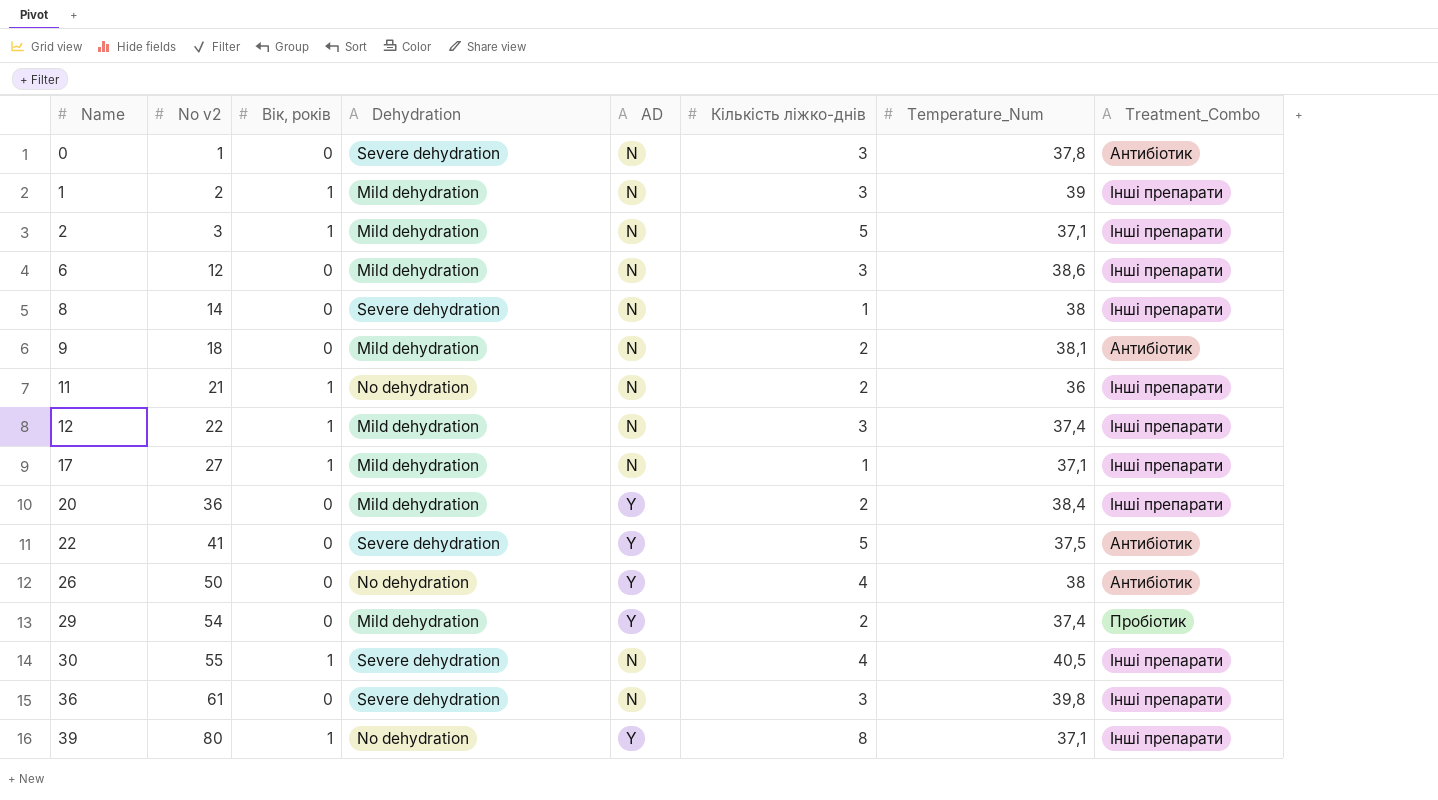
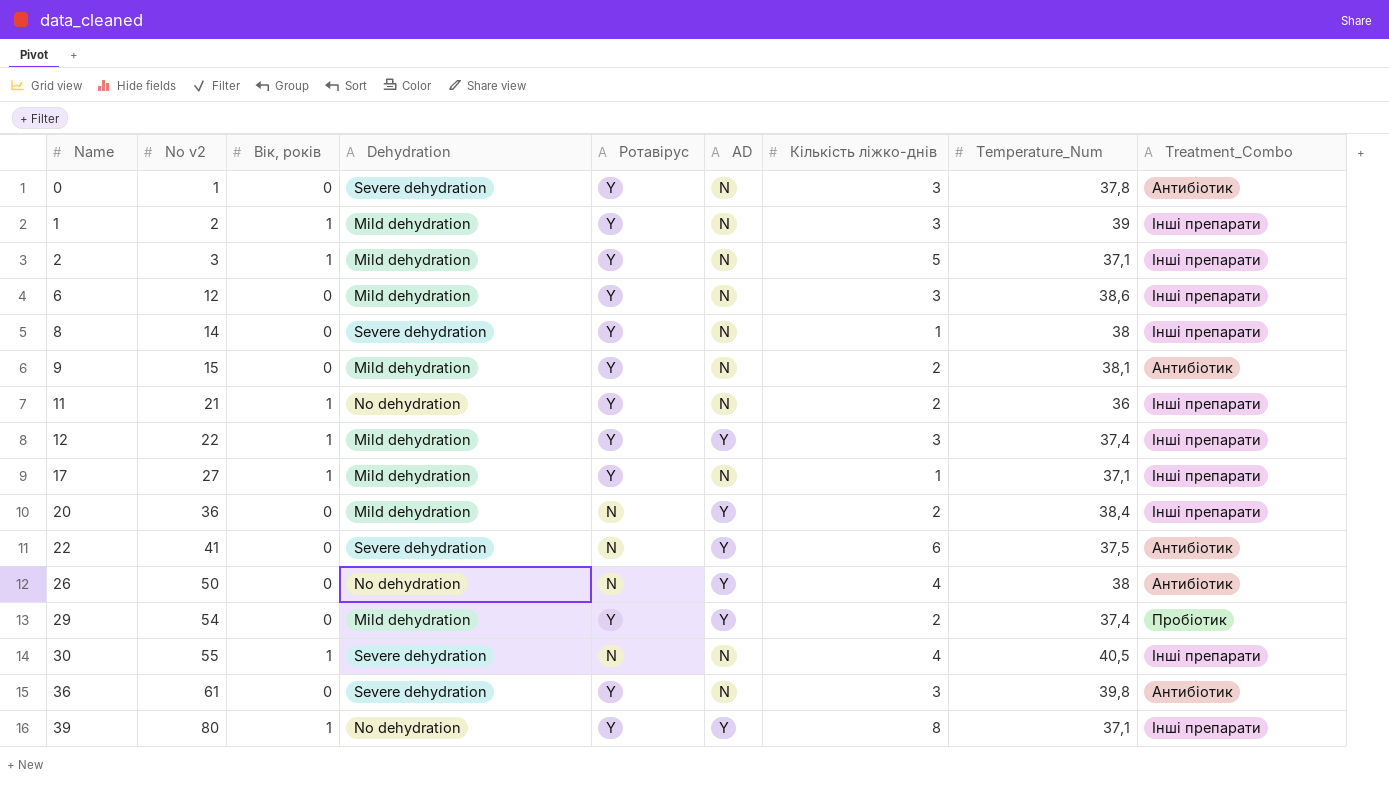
column Ротавірус | position: none -> 5
9 | No v2: 18 -> 15
12 | AD: N -> Y
22 | Кількість ліжко-днів: 5 -> 6
36 | Treatment_Combo: Інші препарати -> Антибіотик

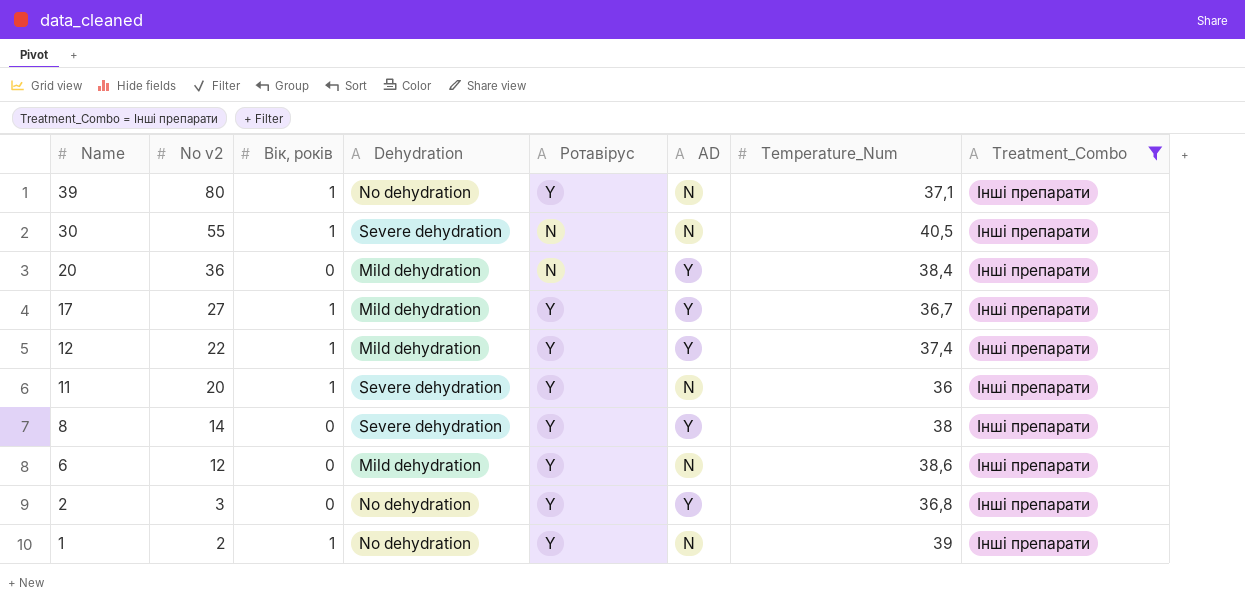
filter: none -> Treatment_Combo = Інші препарати
row order: Name ascending -> Name descending
column Кількість ліжко-днів | position: 7 -> none
39 | AD: Y -> N
17 | AD: N -> Y
17 | Temperature_Num: 37,1 -> 36,7
11 | No v2: 21 -> 20
11 | Dehydration: No dehydration -> Severe dehydration
8 | AD: N -> Y
2 | Вік, років: 1 -> 0
2 | Dehydration: Mild dehydration -> No dehydration
2 | AD: N -> Y
2 | Temperature_Num: 37,1 -> 36,8
1 | Dehydration: Mild dehydration -> No dehydration

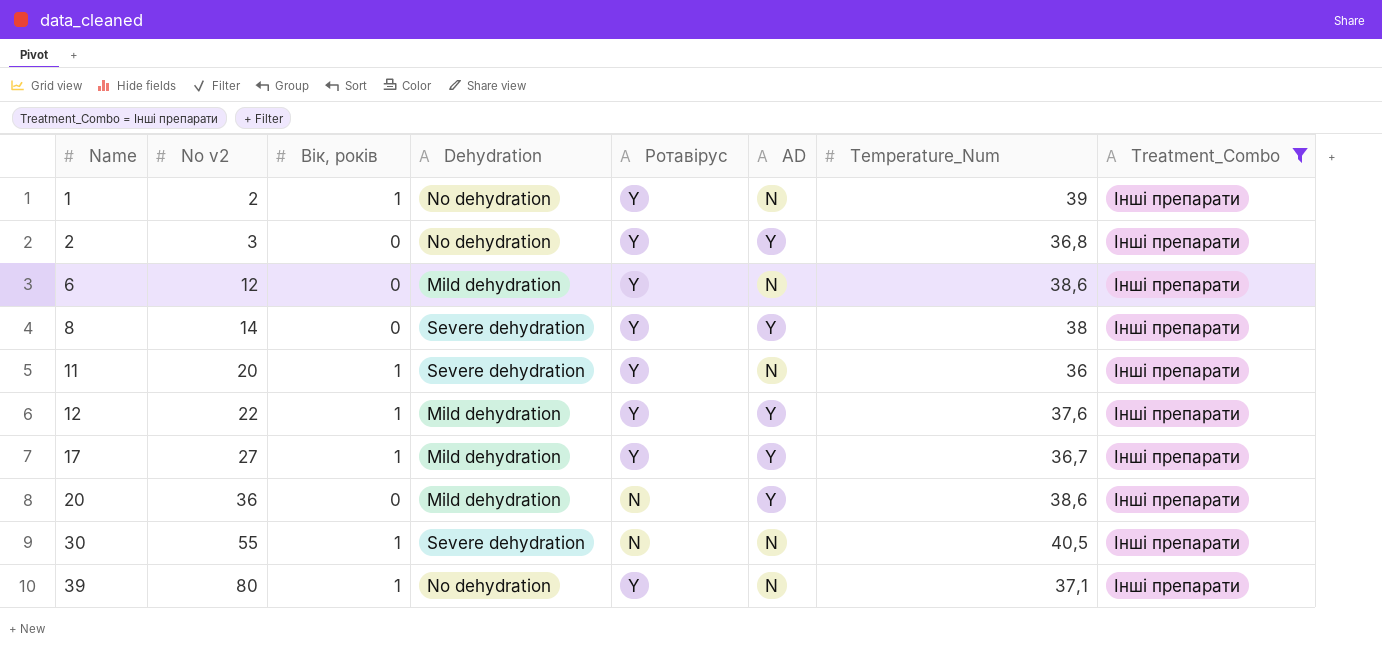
row order: Name descending -> Name ascending
12 | Temperature_Num: 37,4 -> 37,6
20 | Temperature_Num: 38,4 -> 38,6

